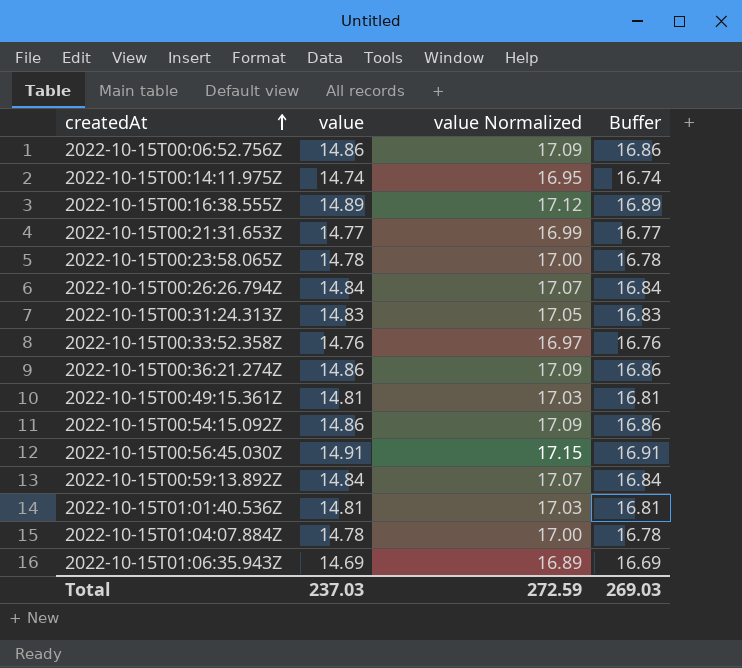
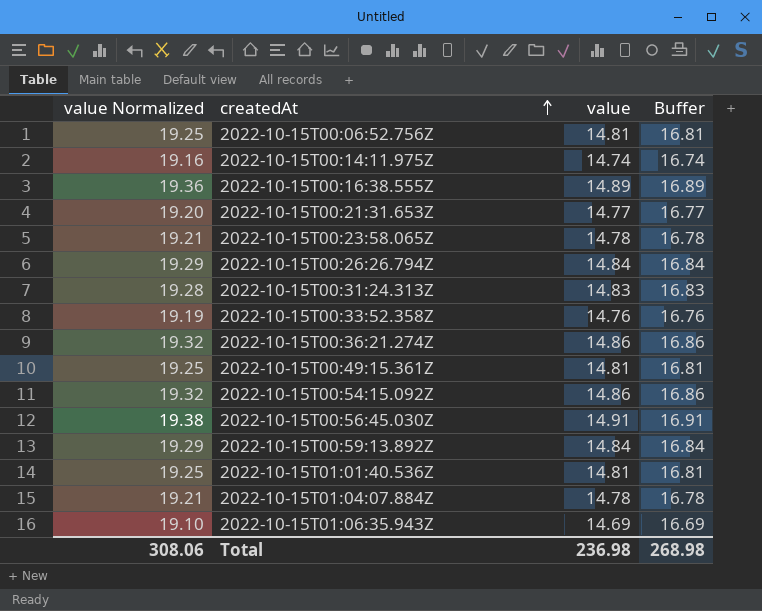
column value Normalized | formula: [value] * 1.15 -> [value] * 1.3
column value Normalized | position: 3 -> 1
2022-10-15T00:06:52.756Z | value: 14.86 -> 14.81
2022-10-15T00:06:52.756Z | Buffer: 16.86 -> 16.81
Total | value Normalized: 272.59 -> 308.06
Total | value: 237.03 -> 236.98
Total | Buffer: 269.03 -> 268.98

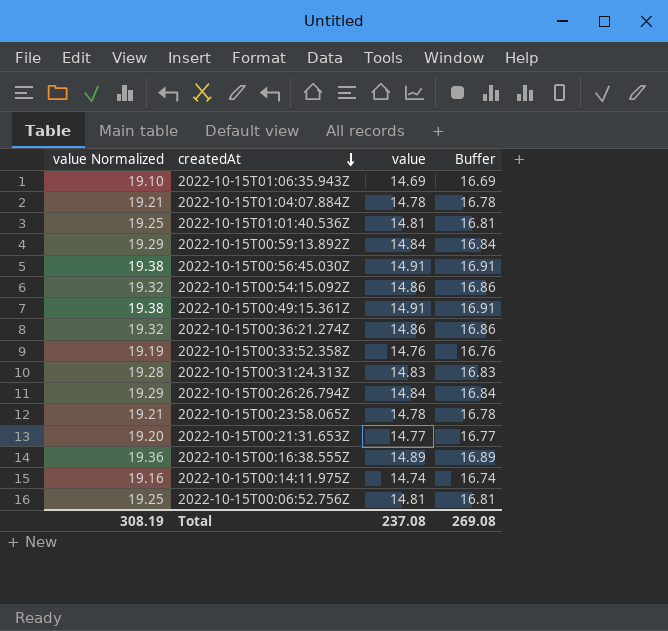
row order: createdAt ascending -> createdAt descending
2022-10-15T00:49:15.361Z | value Normalized: 19.25 -> 19.38
2022-10-15T00:49:15.361Z | value: 14.81 -> 14.91
2022-10-15T00:49:15.361Z | Buffer: 16.81 -> 16.91
Total | value Normalized: 308.06 -> 308.19
Total | value: 236.98 -> 237.08
Total | Buffer: 268.98 -> 269.08

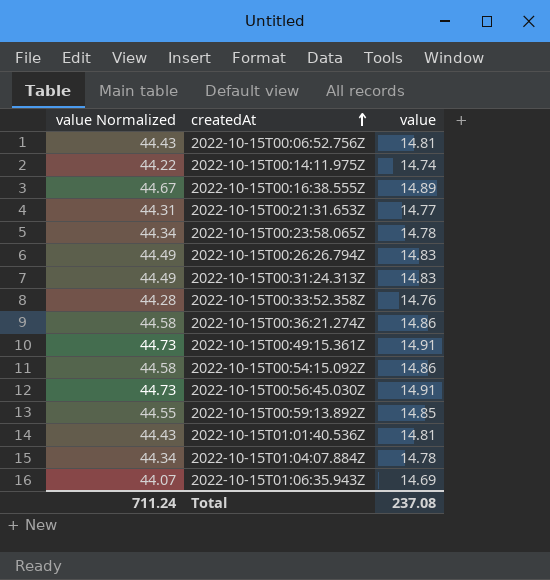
row order: createdAt descending -> createdAt ascending
column Buffer | formula: [value] + 2 -> none
column value Normalized | formula: [value] * 1.3 -> [value] * 3
2022-10-15T00:26:26.794Z | value: 14.84 -> 14.83
2022-10-15T00:59:13.892Z | value: 14.84 -> 14.85
Total | value Normalized: 308.19 -> 711.24

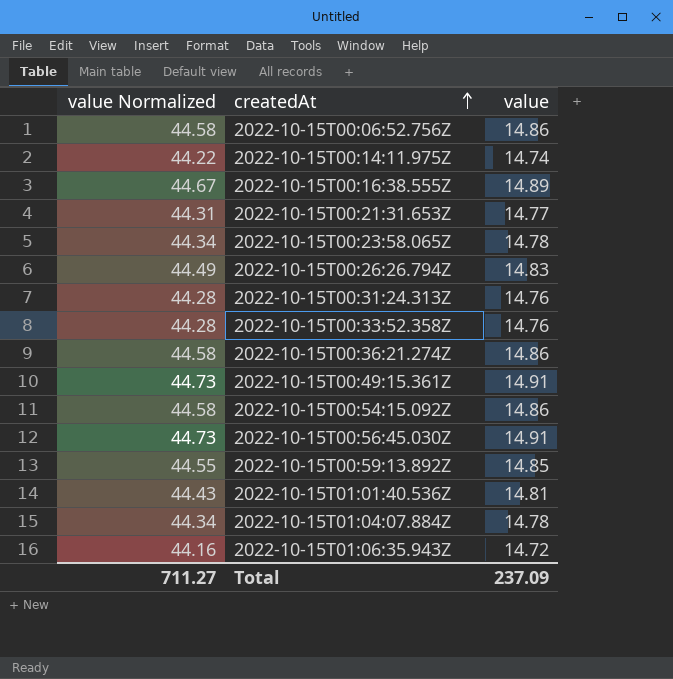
2022-10-15T00:06:52.756Z | value Normalized: 44.43 -> 44.58
2022-10-15T00:06:52.756Z | value: 14.81 -> 14.86
2022-10-15T00:31:24.313Z | value Normalized: 44.49 -> 44.28
2022-10-15T00:31:24.313Z | value: 14.83 -> 14.76
2022-10-15T01:06:35.943Z | value Normalized: 44.07 -> 44.16
2022-10-15T01:06:35.943Z | value: 14.69 -> 14.72
Total | value Normalized: 711.24 -> 711.27
Total | value: 237.08 -> 237.09

